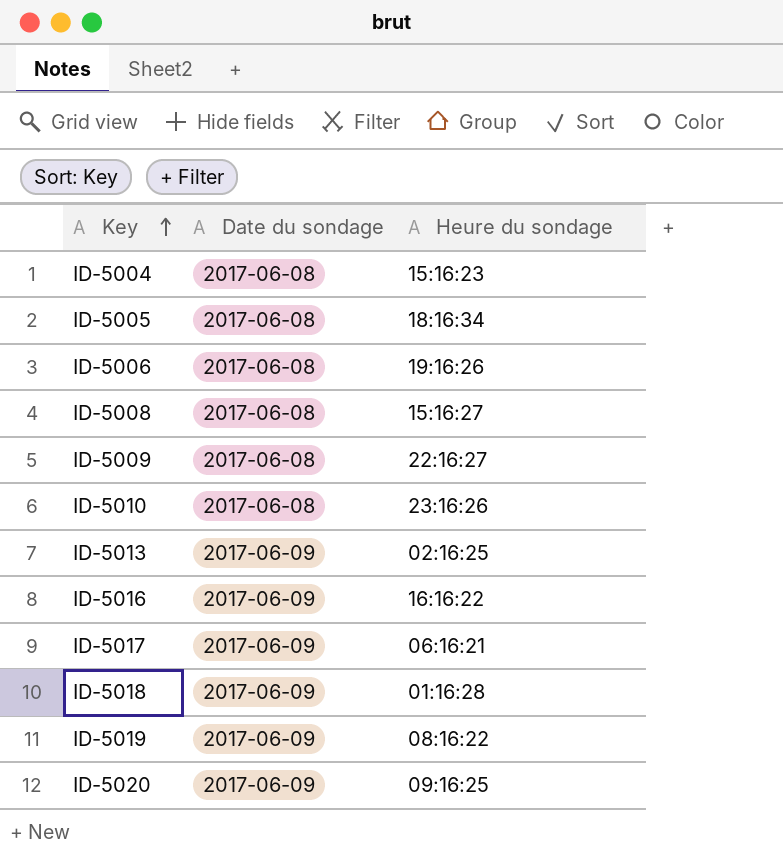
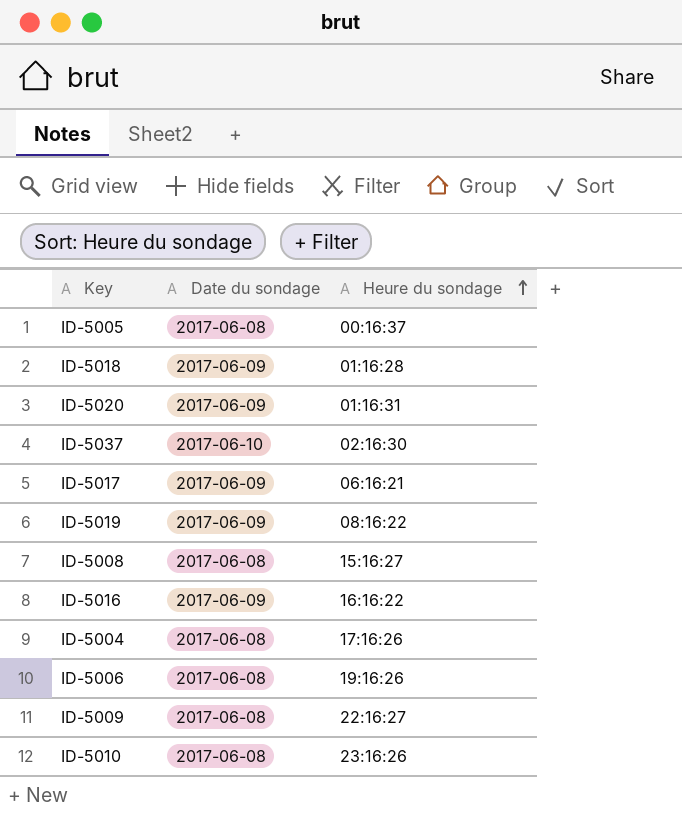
row order: Key ascending -> Heure du sondage ascending
row ID-5013: 2017-06-09 | 02:16:25 -> none
ID-5005 | Heure du sondage: 18:16:34 -> 00:16:37
ID-5020 | Heure du sondage: 09:16:25 -> 01:16:31
row ID-5037: none -> 2017-06-10 | 02:16:30
ID-5004 | Heure du sondage: 15:16:23 -> 17:16:26

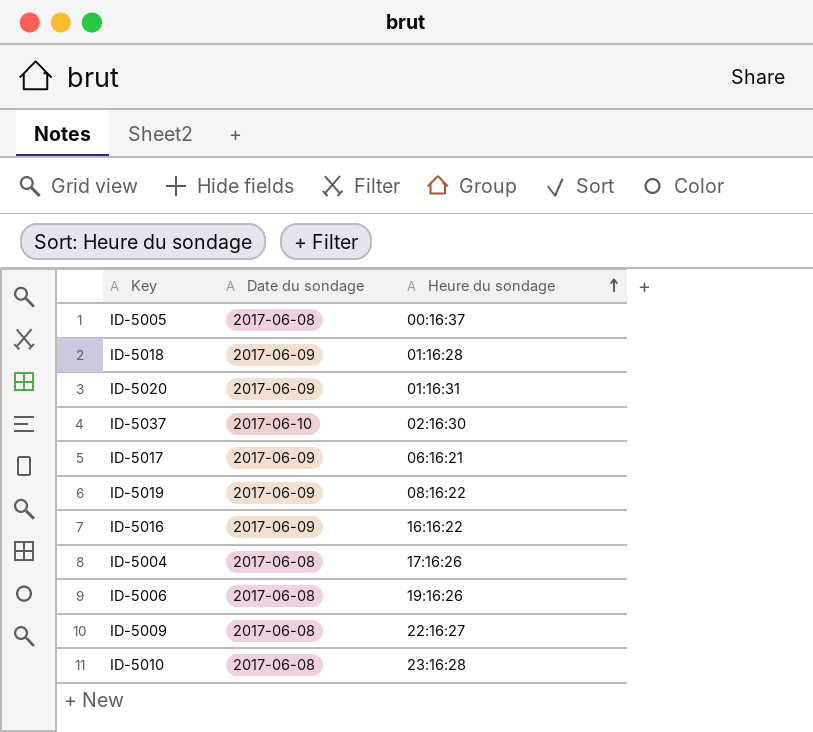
row ID-5008: 2017-06-08 | 15:16:27 -> none
ID-5010 | Heure du sondage: 23:16:26 -> 23:16:28

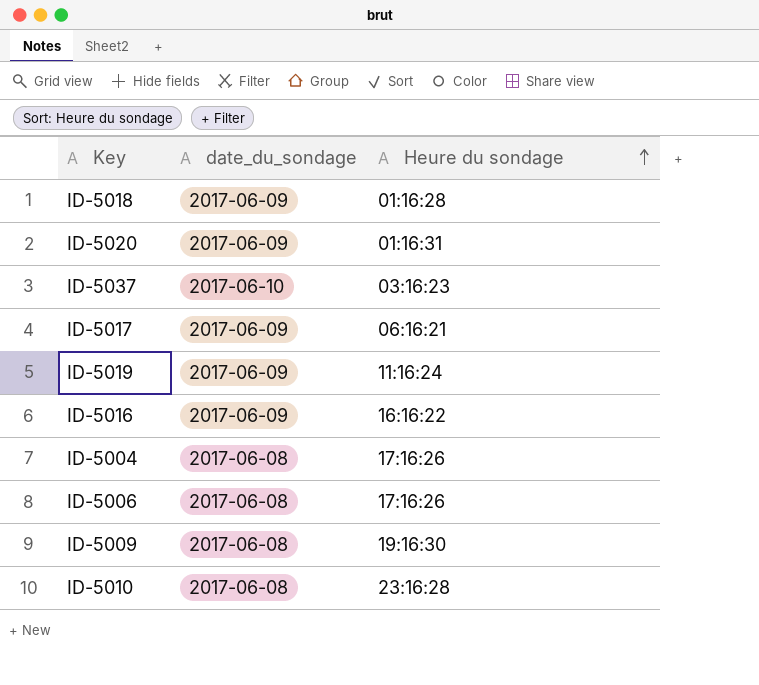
column name: Date du sondage -> date_du_sondage
row ID-5005: 2017-06-08 | 00:16:37 -> none
ID-5037 | Heure du sondage: 02:16:30 -> 03:16:23
ID-5019 | Heure du sondage: 08:16:22 -> 11:16:24
ID-5006 | Heure du sondage: 19:16:26 -> 17:16:26
ID-5009 | Heure du sondage: 22:16:27 -> 19:16:30

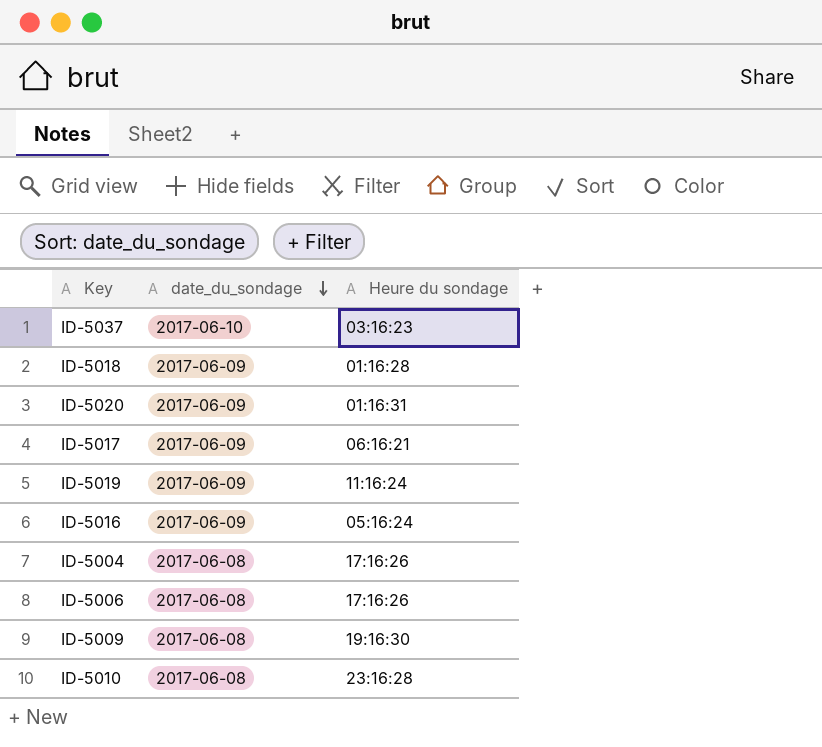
row order: Heure du sondage ascending -> date_du_sondage descending
ID-5016 | Heure du sondage: 16:16:22 -> 05:16:24

